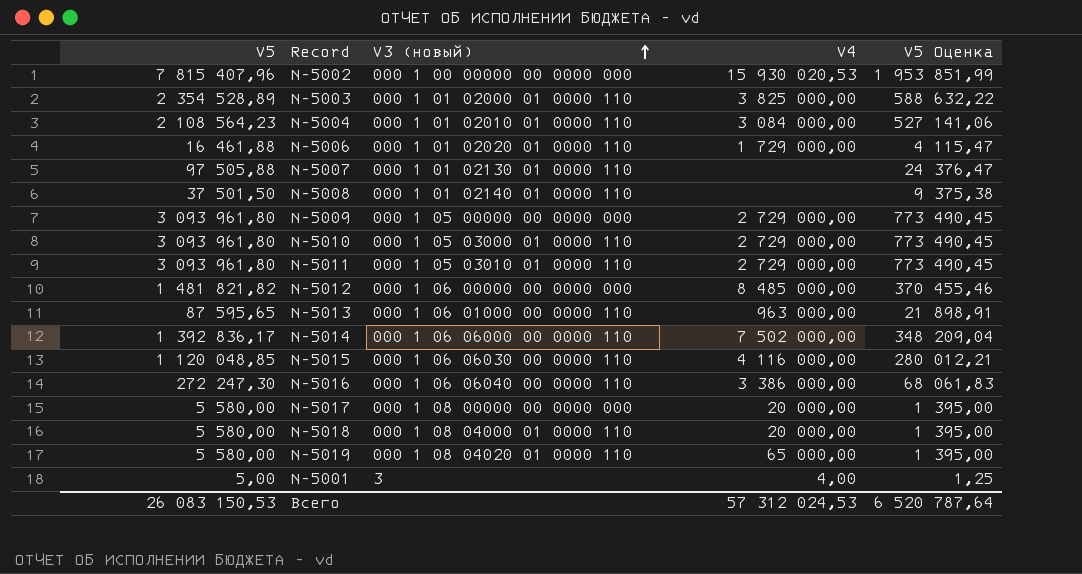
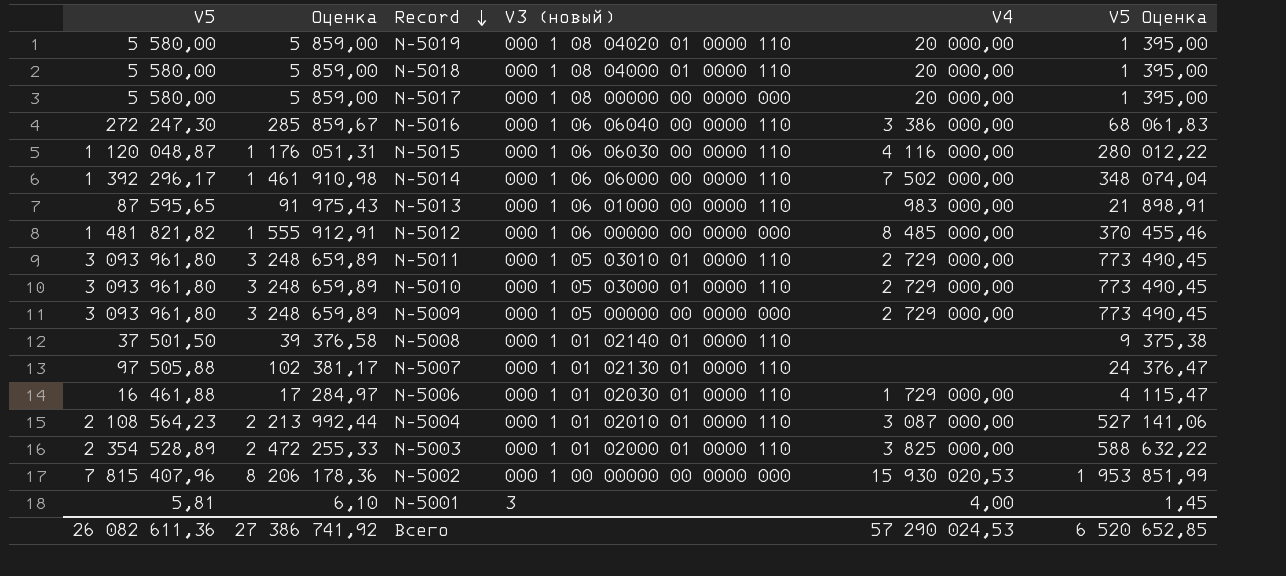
row order: V3 (новый) ascending -> Record descending
column Оценка | formula: none -> [V5] * 1,05
N-5019 | V4: 65 000,00 -> 20 000,00
N-5015 | V5: 1 120 048,85 -> 1 120 048,87
N-5015 | V5 Оценка: 280 012,21 -> 280 012,22
N-5014 | V5: 1 392 836,17 -> 1 392 296,17
N-5014 | V5 Оценка: 348 209,04 -> 348 074,04
N-5013 | V4: 963 000,00 -> 983 000,00
N-5006 | V3 (новый): 000 1 01 02020 01 0000 110 -> 000 1 01 02030 01 0000 110
N-5004 | V4: 3 084 000,00 -> 3 087 000,00
N-5001 | V5: 5,00 -> 5,81
N-5001 | V5 Оценка: 1,25 -> 1,45
Всего | V5: 26 083 150,53 -> 26 082 611,36
Всего | V4: 57 312 024,53 -> 57 290 024,53
Всего | V5 Оценка: 6 520 787,64 -> 6 520 652,85

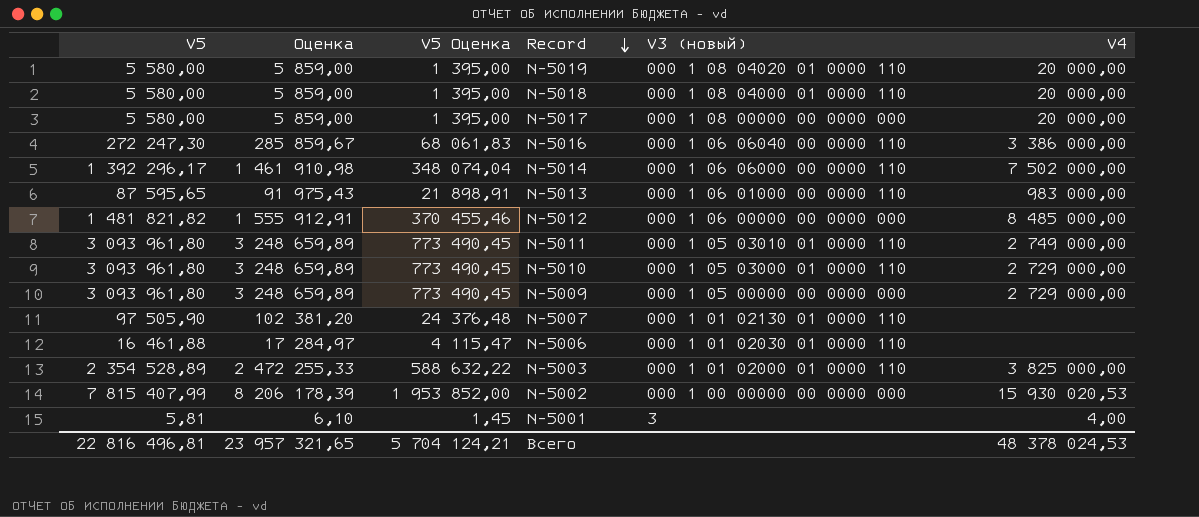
column V5 Оценка | position: 6 -> 3
row N-5015: 1 120 048,87 | 1 176 051,31 | 000 1 06 06030 00 0000 110 | 4 116 000,00 | 280 012,22 -> none
row N-5008: 37 501,50 | 39 376,58 | 000 1 01 02140 01 0000 110 | none | 9 375,38 -> none
row N-5004: 2 108 564,23 | 2 213 992,44 | 000 1 01 02010 01 0000 110 | 3 087 000,00 | 527 141,06 -> none
N-5011 | V4: 2 729 000,00 -> 2 749 000,00
N-5007 | V5: 97 505,88 -> 97 505,90
N-5007 | Оценка: 102 381,17 -> 102 381,20
N-5007 | V5 Оценка: 24 376,47 -> 24 376,48
N-5006 | V4: 1 729 000,00 -> none
N-5002 | V5: 7 815 407,96 -> 7 815 407,99
N-5002 | Оценка: 8 206 178,36 -> 8 206 178,39
N-5002 | V5 Оценка: 1 953 851,99 -> 1 953 852,00
Всего | V5: 26 082 611,36 -> 22 816 496,81
Всего | Оценка: 27 386 741,92 -> 23 957 321,65
Всего | V5 Оценка: 6 520 652,85 -> 5 704 124,21
Всего | V4: 57 290 024,53 -> 48 378 024,53

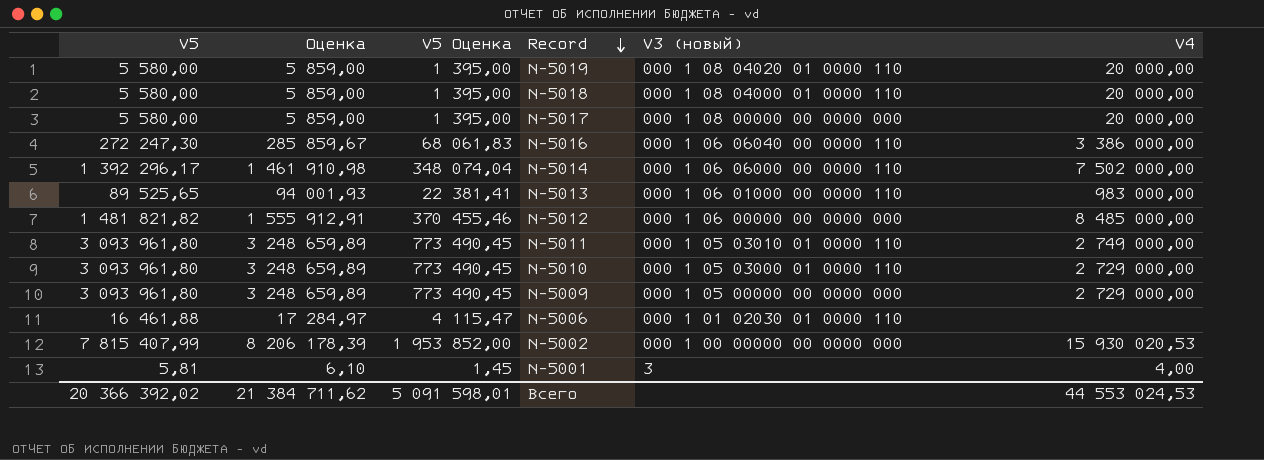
row N-5007: 97 505,90 | 102 381,20 | 24 376,48 | 000 1 01 02130 01 0000 110 | none -> none
row N-5003: 2 354 528,89 | 2 472 255,33 | 588 632,22 | 000 1 01 02000 01 0000 110 | 3 825 000,00 -> none
N-5013 | V5: 87 595,65 -> 89 525,65
N-5013 | Оценка: 91 975,43 -> 94 001,93
N-5013 | V5 Оценка: 21 898,91 -> 22 381,41
Всего | V5: 22 816 496,81 -> 20 366 392,02
Всего | Оценка: 23 957 321,65 -> 21 384 711,62
Всего | V5 Оценка: 5 704 124,21 -> 5 091 598,01
Всего | V4: 48 378 024,53 -> 44 553 024,53

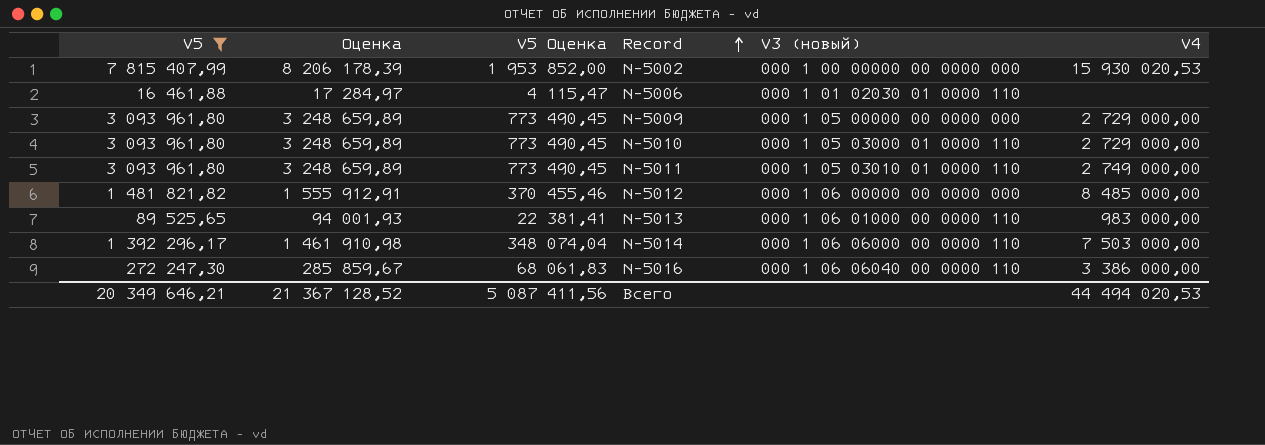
filter: none -> V5 >= 16 461,88
row order: Record descending -> Record ascending
N-5014 | V4: 7 502 000,00 -> 7 503 000,00
Всего | V5: 20 366 392,02 -> 20 349 646,21
Всего | Оценка: 21 384 711,62 -> 21 367 128,52
Всего | V5 Оценка: 5 091 598,01 -> 5 087 411,56
Всего | V4: 44 553 024,53 -> 44 494 020,53

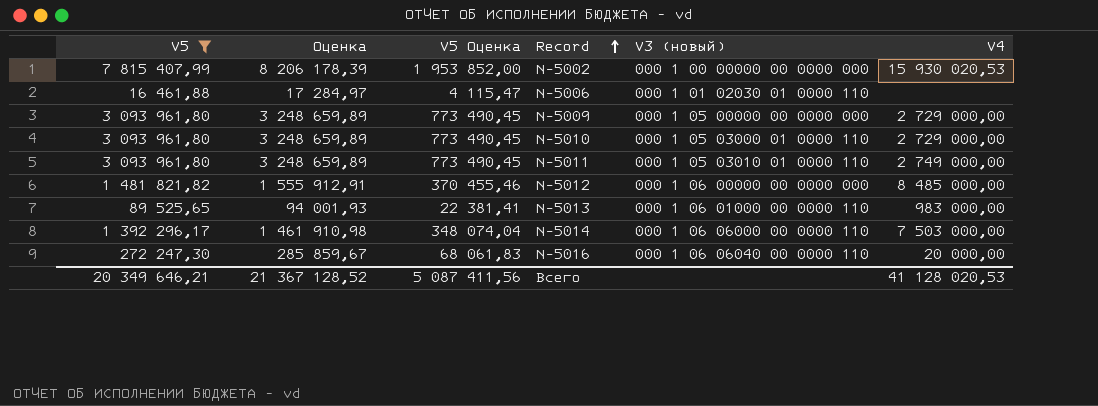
N-5016 | V4: 3 386 000,00 -> 20 000,00
Всего | V4: 44 494 020,53 -> 41 128 020,53

